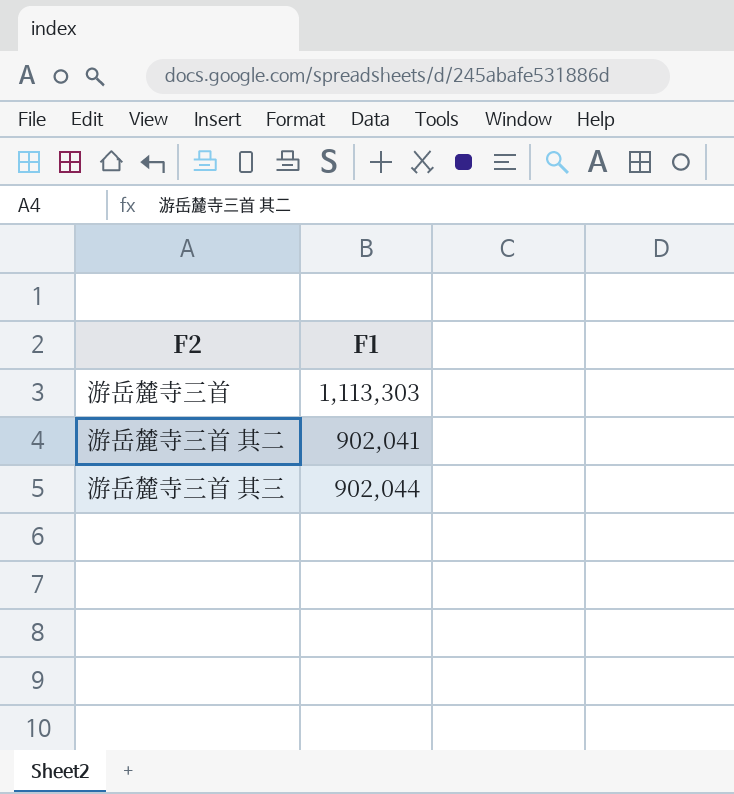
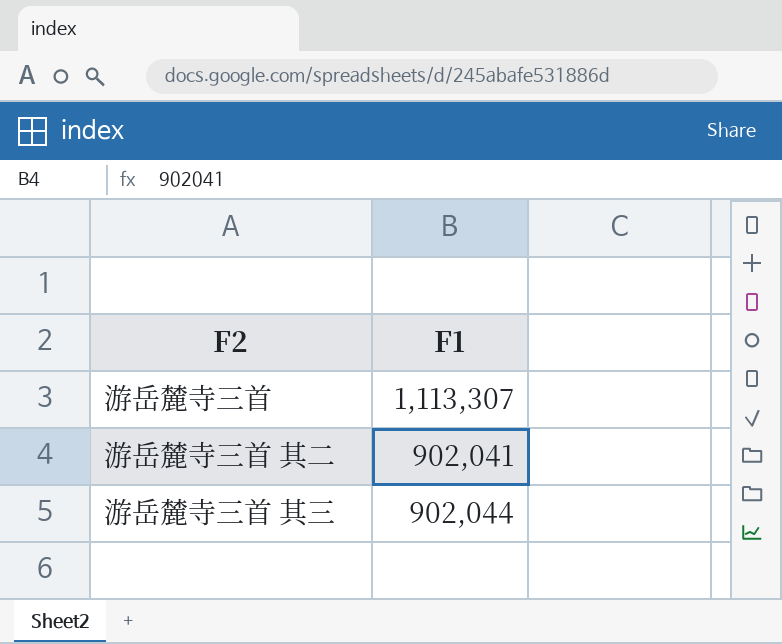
游岳麓寺三首 | F1: 1,113,303 -> 1,113,307

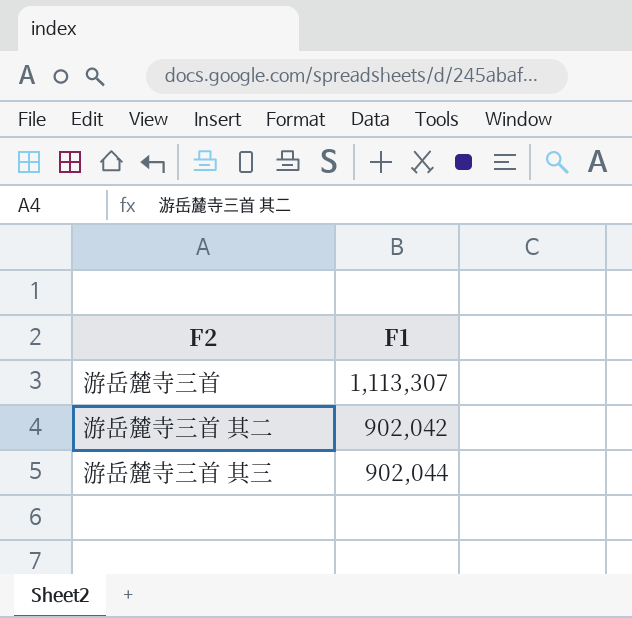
游岳麓寺三首 其二 | F1: 902,041 -> 902,042

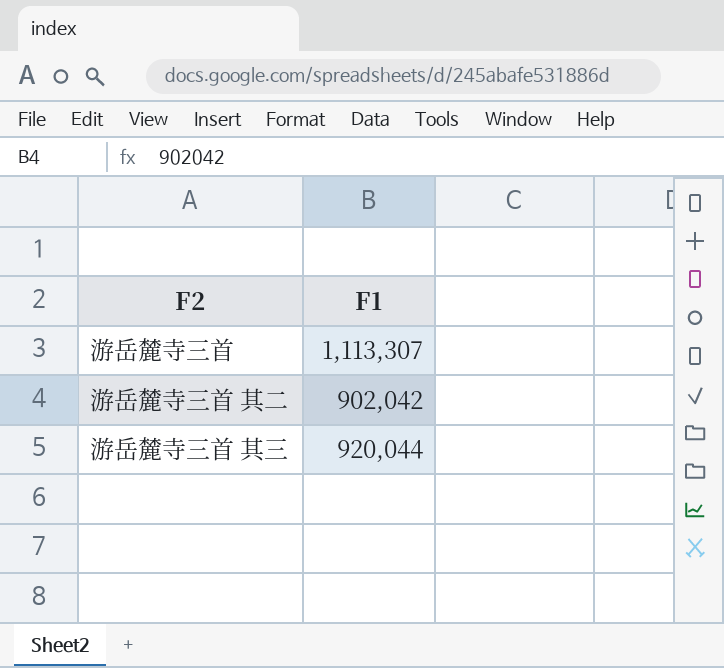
游岳麓寺三首 其三 | F1: 902,044 -> 920,044

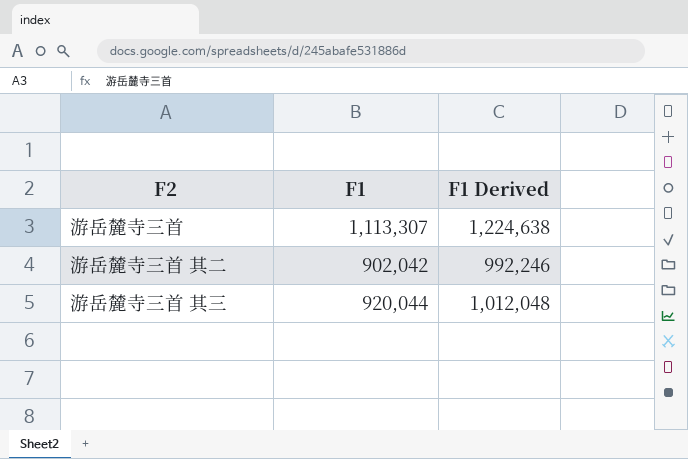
column F1 Derived | formula: none -> [F1] * 1.1

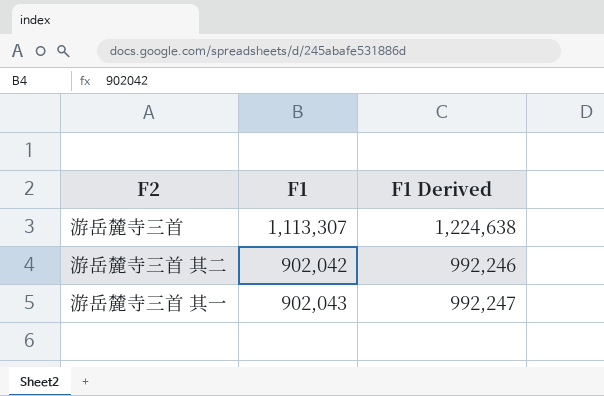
row 游岳麓寺三首 其三: 920,044 | 1,012,048 -> none
row 游岳麓寺三首 其一: none -> 902,043 | 992,247

